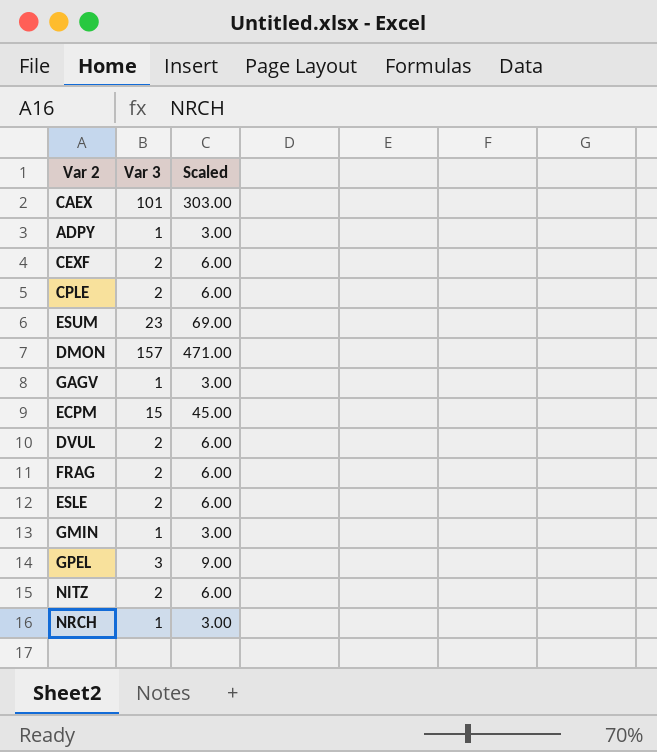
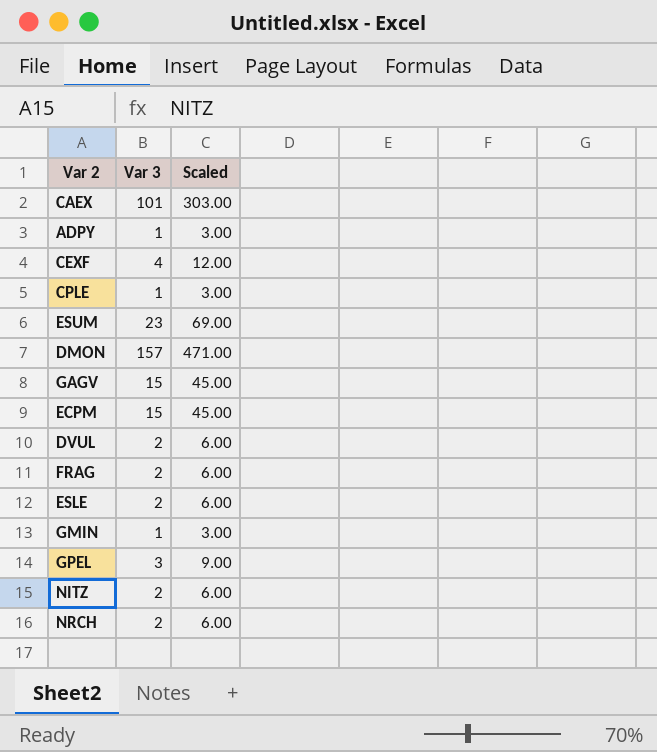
CEXF | Var 3: 2 -> 4
CEXF | Scaled: 6.00 -> 12.00
CPLE | Var 3: 2 -> 1
CPLE | Scaled: 6.00 -> 3.00
GAGV | Var 3: 1 -> 15
GAGV | Scaled: 3.00 -> 45.00
NRCH | Var 3: 1 -> 2
NRCH | Scaled: 3.00 -> 6.00

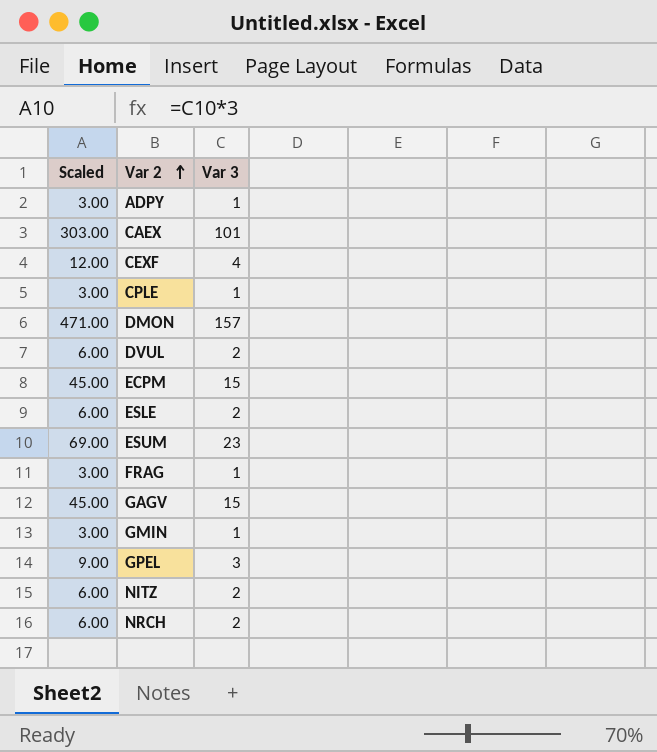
row order: none -> Var 2 ascending
column Scaled | position: 3 -> 1
FRAG | Scaled: 6.00 -> 3.00
FRAG | Var 3: 2 -> 1

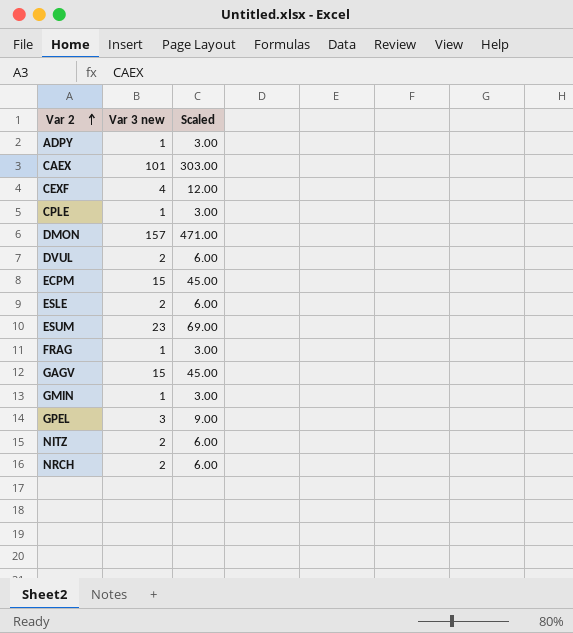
column name: Var 3 -> Var 3 new
column Scaled | position: 1 -> 3

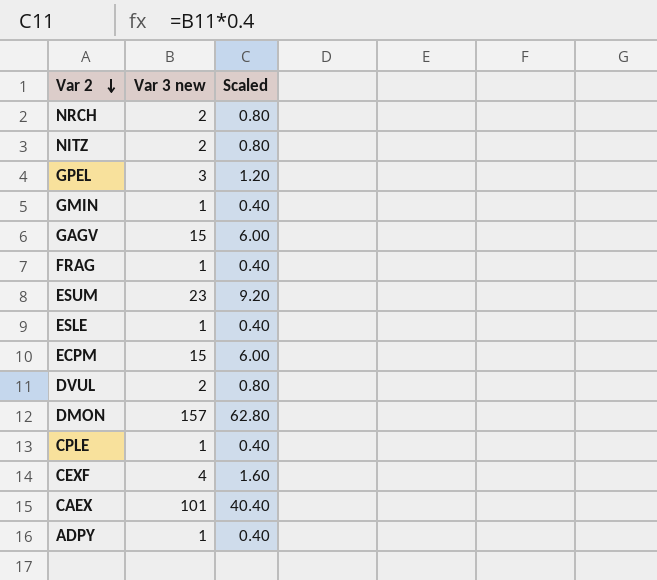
row order: Var 2 ascending -> Var 2 descending
column Scaled | formula: [Var 3 new] * 3 -> [Var 3 new] * 0.4
ESLE | Var 3 new: 2 -> 1

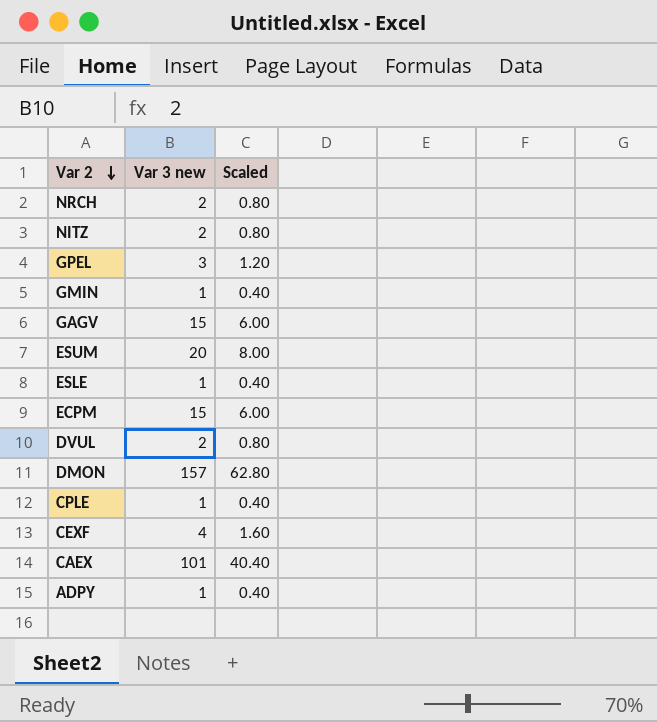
row FRAG: 1 | 0.40 -> none
ESUM | Var 3 new: 23 -> 20
ESUM | Scaled: 9.20 -> 8.00

